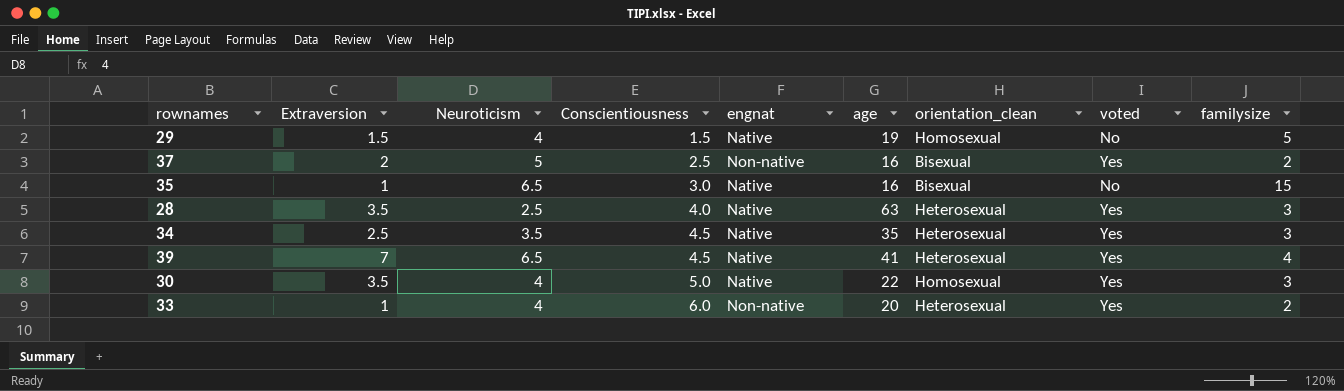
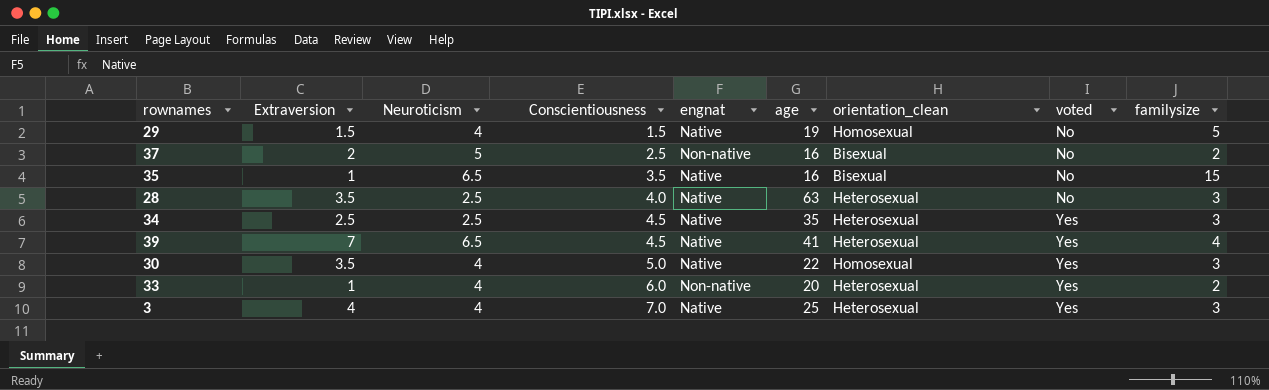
37 | voted: Yes -> No
35 | Conscientiousness: 3.0 -> 3.5
28 | voted: Yes -> No
34 | Neuroticism: 3.5 -> 2.5
row 3: none -> 4 | 4 | 7.0 | Native | 25 | Heterosexual | Yes | 3

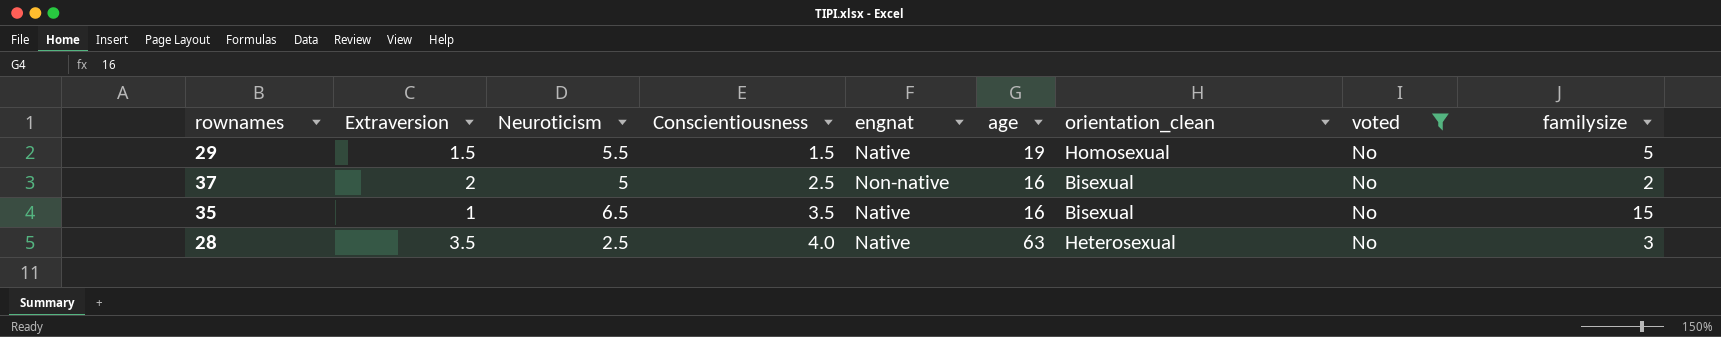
filter: none -> voted = No
29 | Neuroticism: 4 -> 5.5

